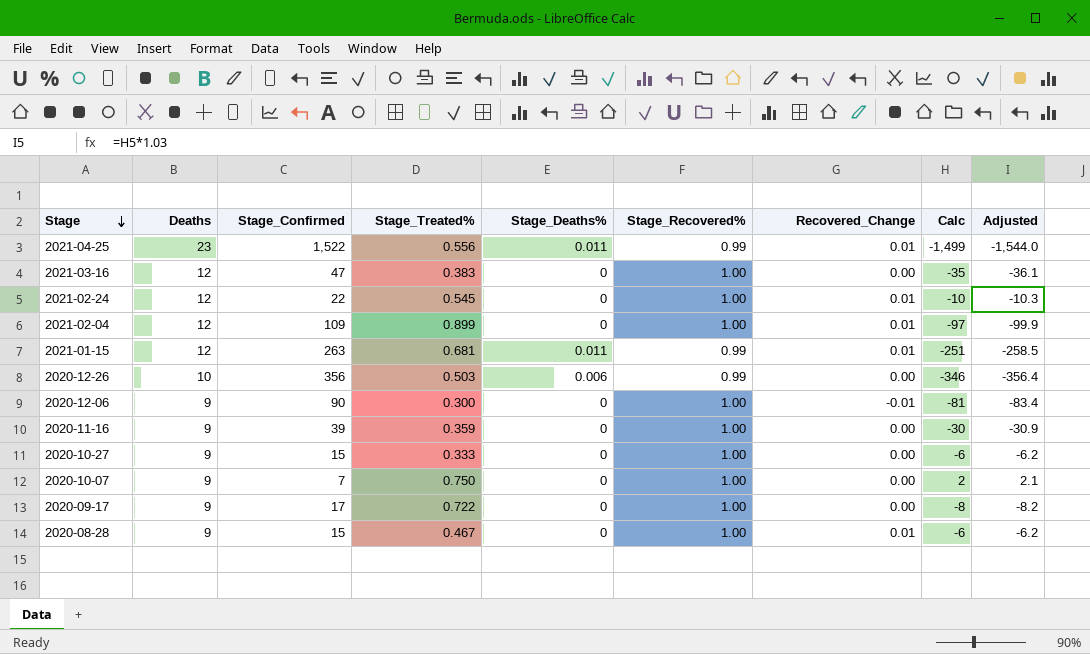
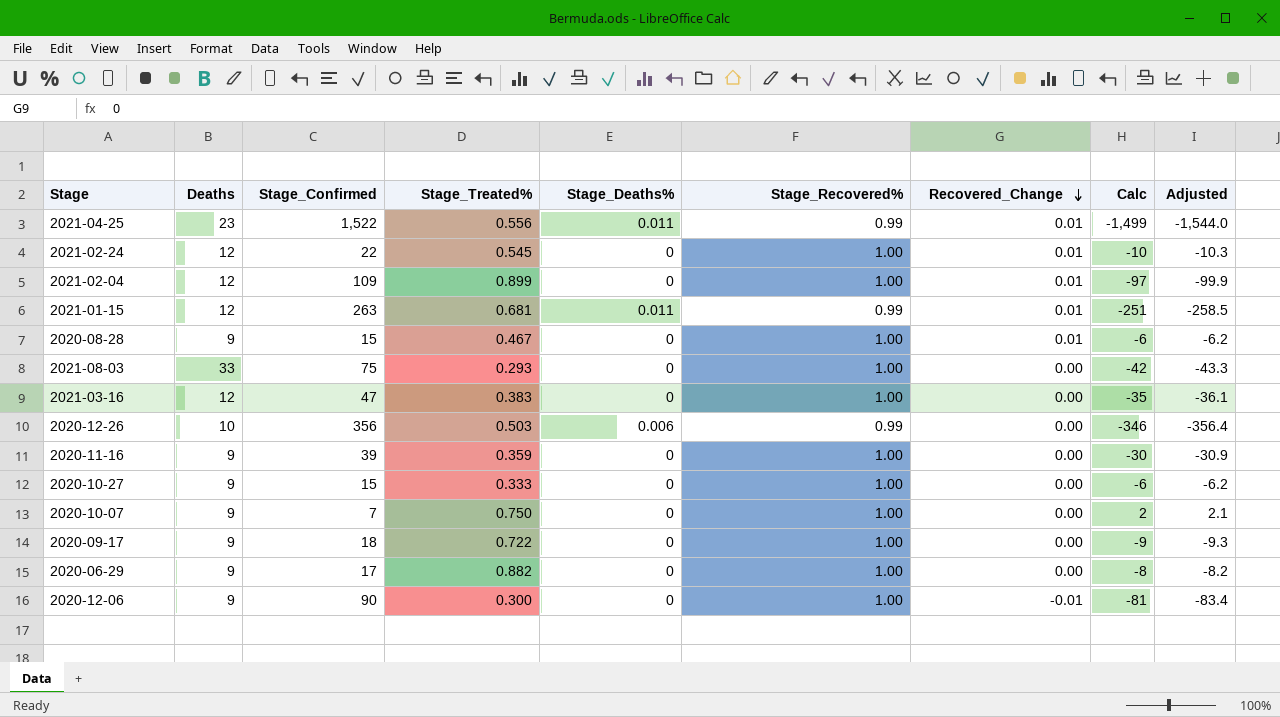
row order: Stage descending -> Recovered_Change descending
row 2021-08-03: none -> 33 | 75 | 0.293 | 0 | 1.00 | 0.00 | -42 | -43.3
2020-09-17 | Stage_Confirmed: 17 -> 18
2020-09-17 | Calc: -8 -> -9
2020-09-17 | Adjusted: -8.2 -> -9.3
row 2020-06-29: none -> 9 | 17 | 0.882 | 0 | 1.00 | 0.00 | -8 | -8.2

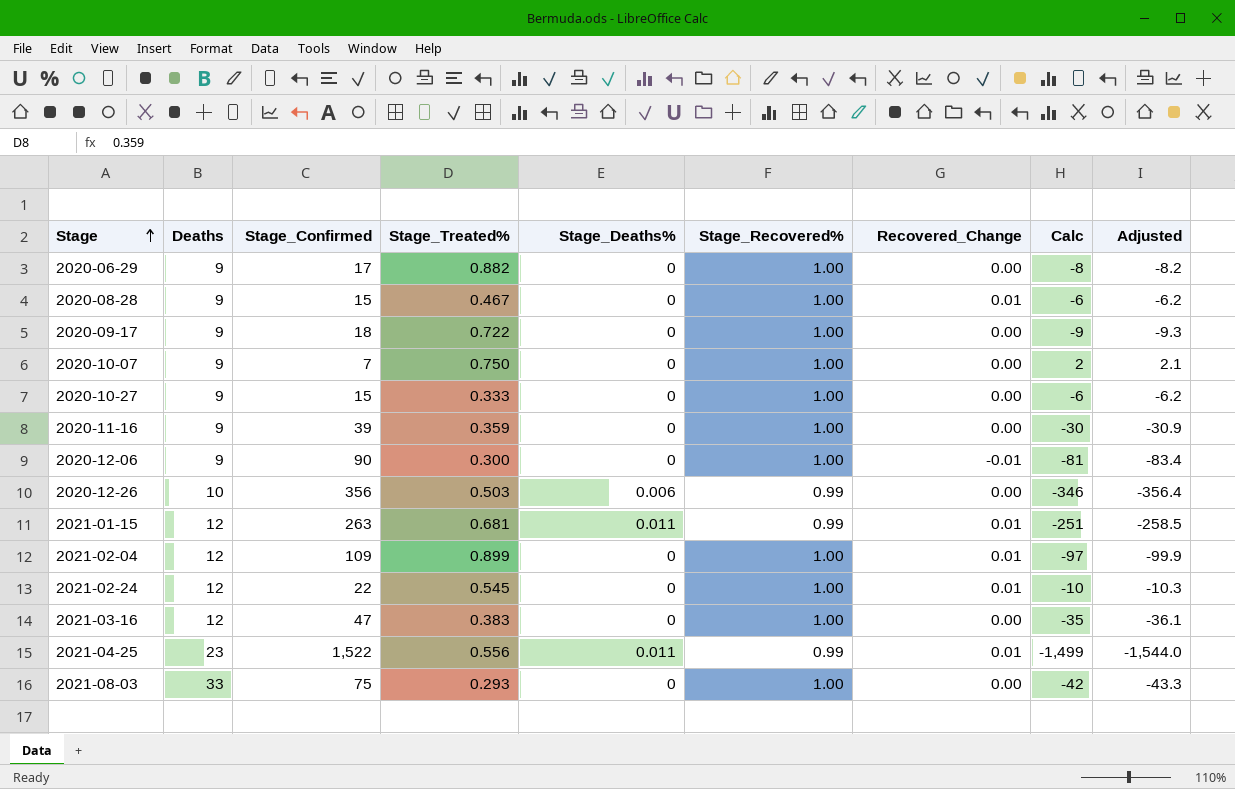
row order: Recovered_Change descending -> Stage ascending

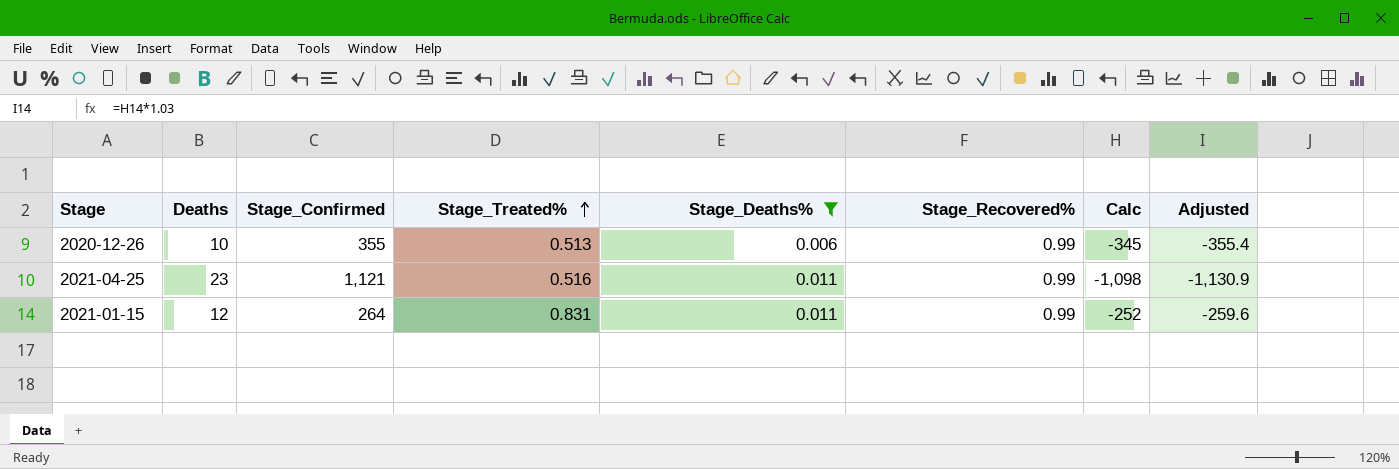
filter: none -> Stage_Deaths% != 0
row order: Stage ascending -> Stage_Treated% ascending
column Recovered_Change | position: 7 -> none
2020-12-26 | Stage_Confirmed: 356 -> 355
2020-12-26 | Stage_Treated%: 0.503 -> 0.513
2020-12-26 | Calc: -346 -> -345
2020-12-26 | Adjusted: -356.4 -> -355.4
2021-04-25 | Stage_Confirmed: 1,522 -> 1,121
2021-04-25 | Stage_Treated%: 0.556 -> 0.516
2021-04-25 | Calc: -1,499 -> -1,098
2021-04-25 | Adjusted: -1,544.0 -> -1,130.9
2021-01-15 | Stage_Confirmed: 263 -> 264
2021-01-15 | Stage_Treated%: 0.681 -> 0.831
2021-01-15 | Calc: -251 -> -252
2021-01-15 | Adjusted: -258.5 -> -259.6

